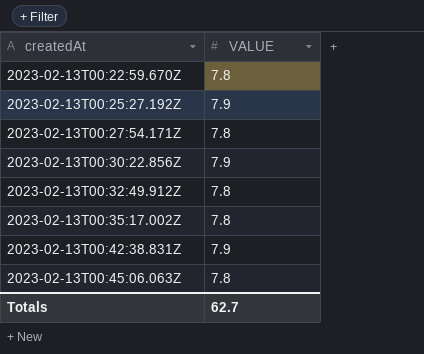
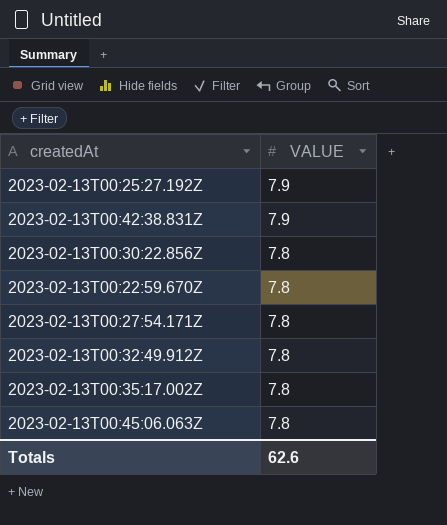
row order: createdAt ascending -> VALUE descending
2023-02-13T00:30:22.856Z | VALUE: 7.9 -> 7.8
Totals | VALUE: 62.7 -> 62.6

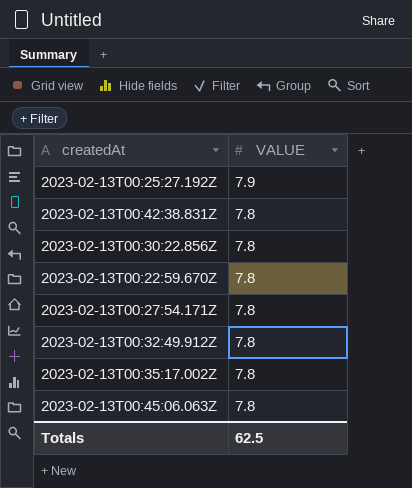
2023-02-13T00:42:38.831Z | VALUE: 7.9 -> 7.8
Totals | VALUE: 62.6 -> 62.5

